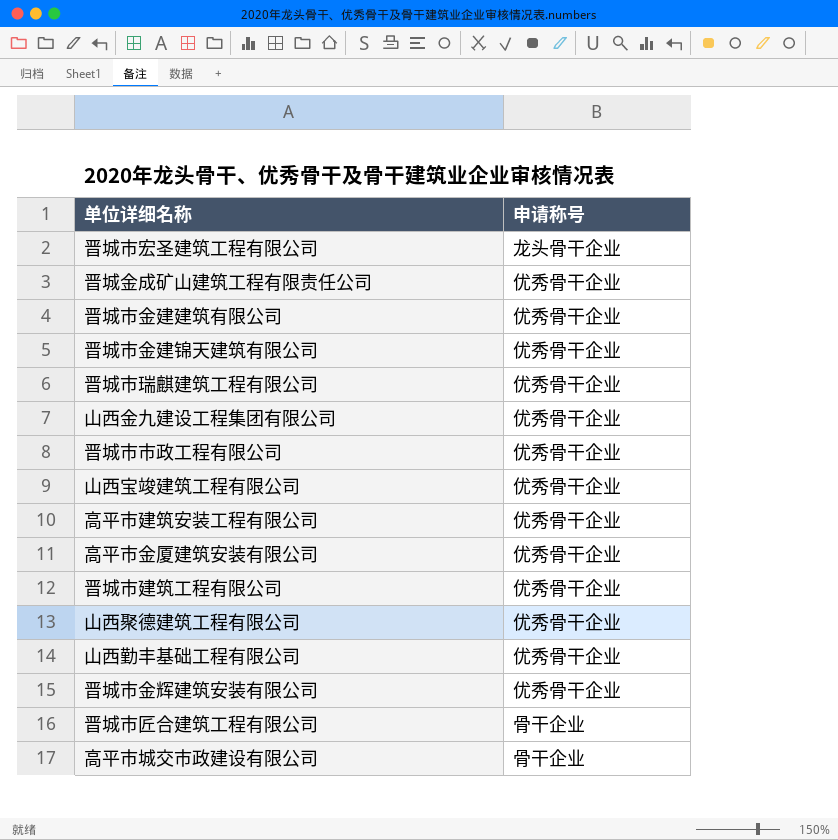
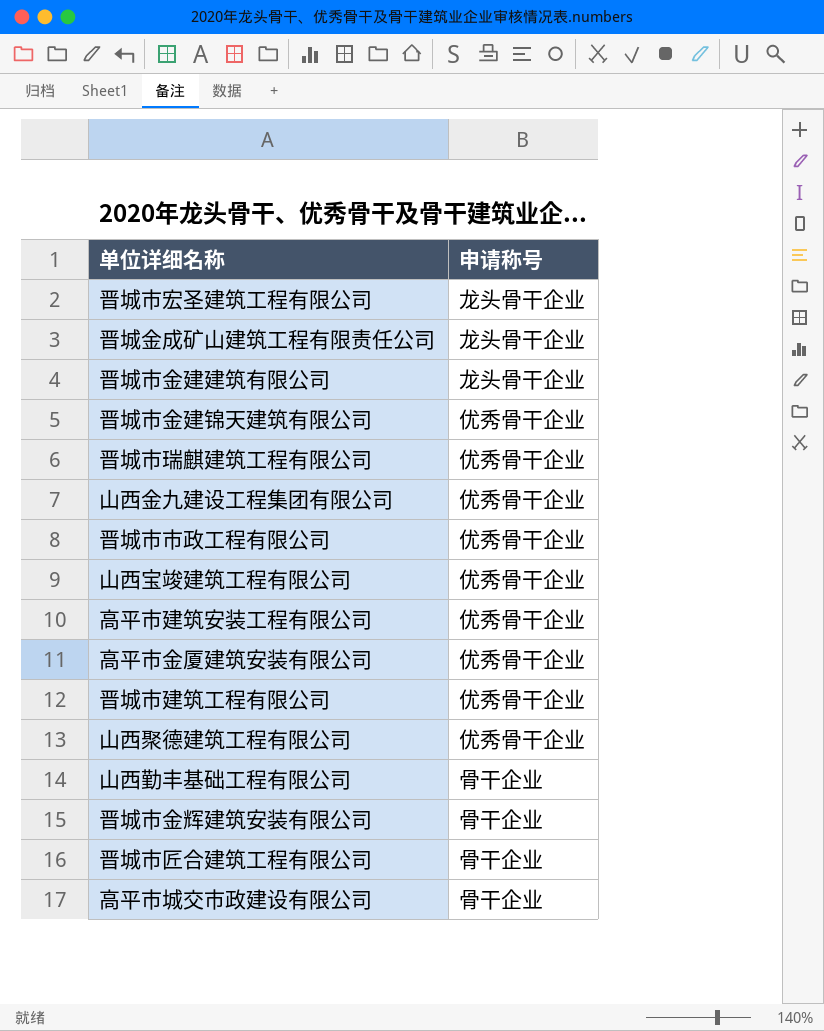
晋城金成矿山建筑工程有限责任公司 | 申请称号: 优秀骨干企业 -> 龙头骨干企业
晋城市金建建筑有限公司 | 申请称号: 优秀骨干企业 -> 龙头骨干企业
山西勤丰基础工程有限公司 | 申请称号: 优秀骨干企业 -> 骨干企业
晋城市金辉建筑安装有限公司 | 申请称号: 优秀骨干企业 -> 骨干企业

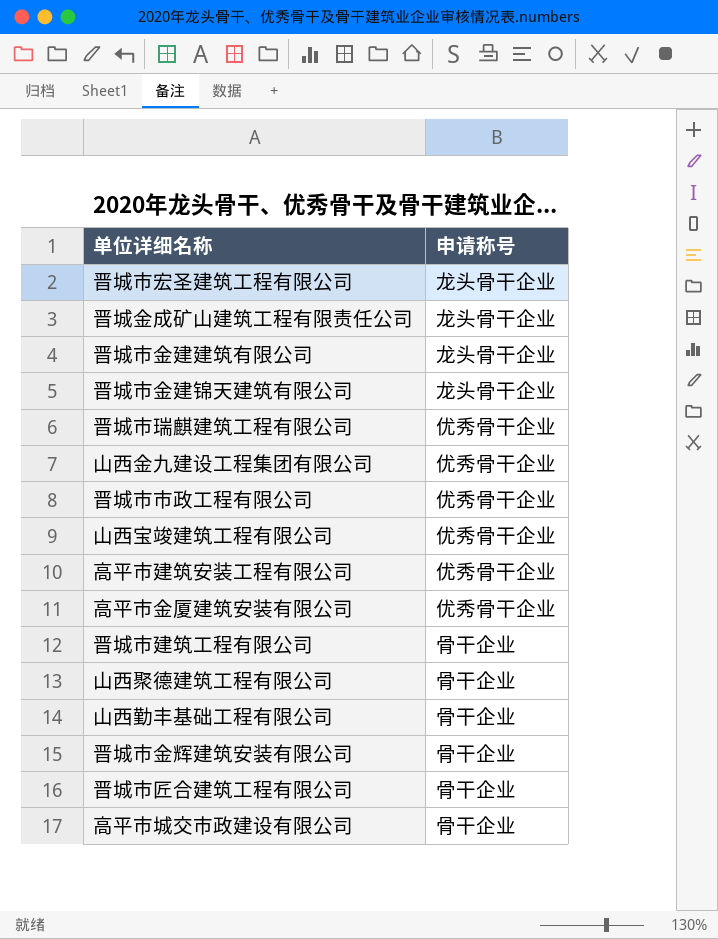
晋城市金建锦天建筑有限公司 | 申请称号: 优秀骨干企业 -> 龙头骨干企业
晋城市建筑工程有限公司 | 申请称号: 优秀骨干企业 -> 骨干企业
山西聚德建筑工程有限公司 | 申请称号: 优秀骨干企业 -> 骨干企业

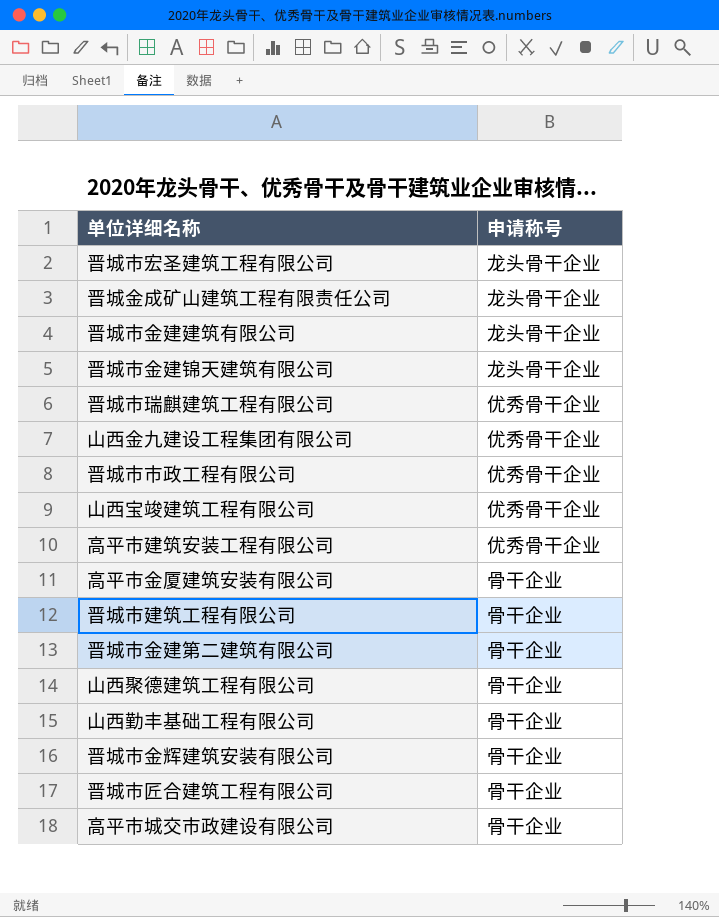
高平市金厦建筑安装有限公司 | 申请称号: 优秀骨干企业 -> 骨干企业
row 晋城市金建第二建筑有限公司: none -> 骨干企业

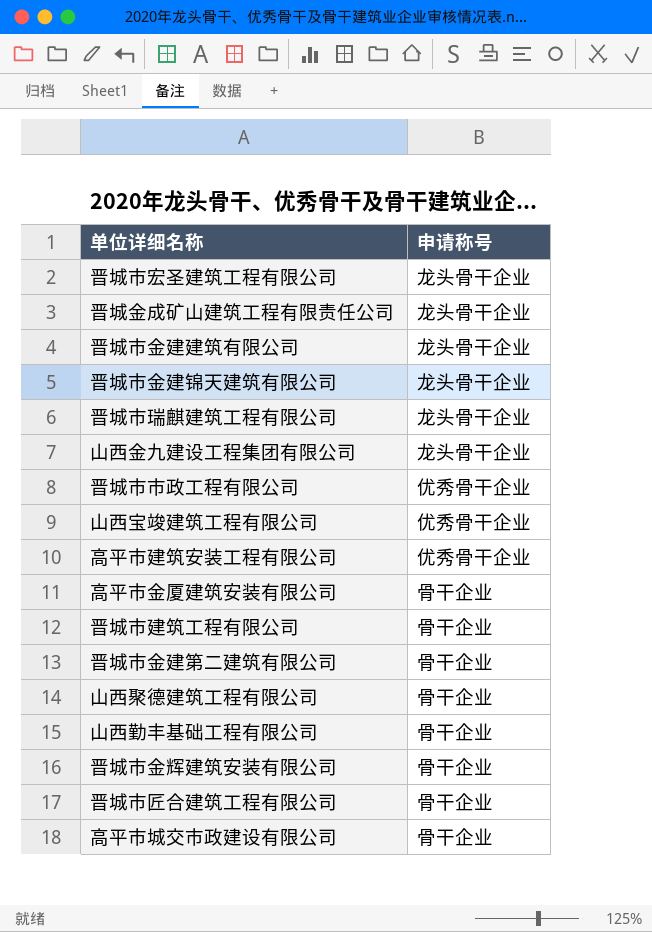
晋城市瑞麒建筑工程有限公司 | 申请称号: 优秀骨干企业 -> 龙头骨干企业
山西金九建设工程集团有限公司 | 申请称号: 优秀骨干企业 -> 龙头骨干企业

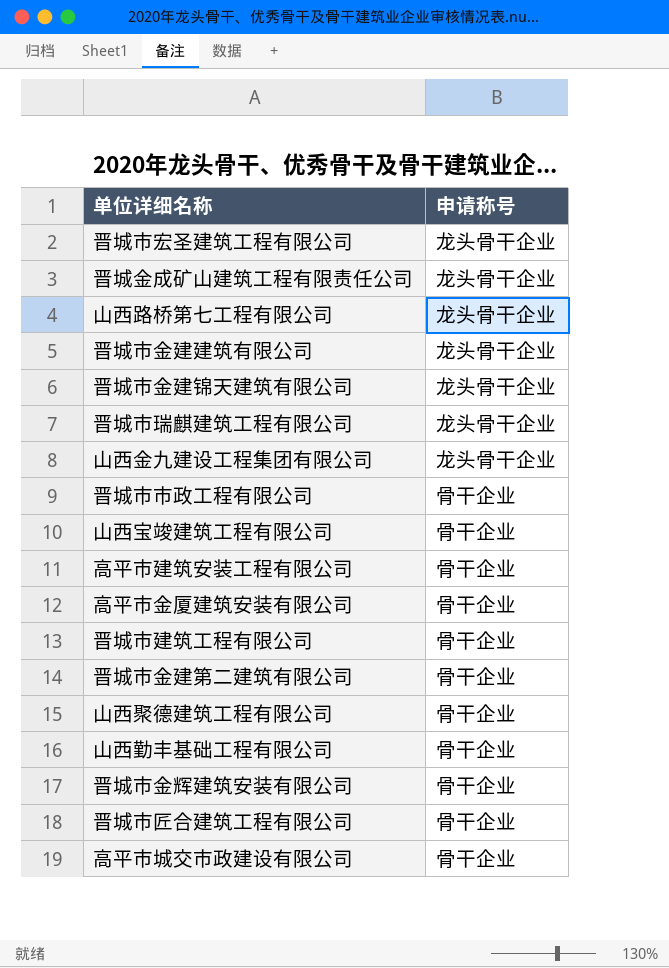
row 山西路桥第七工程有限公司: none -> 龙头骨干企业
晋城市市政工程有限公司 | 申请称号: 优秀骨干企业 -> 骨干企业
山西宝竣建筑工程有限公司 | 申请称号: 优秀骨干企业 -> 骨干企业
高平市建筑安装工程有限公司 | 申请称号: 优秀骨干企业 -> 骨干企业

